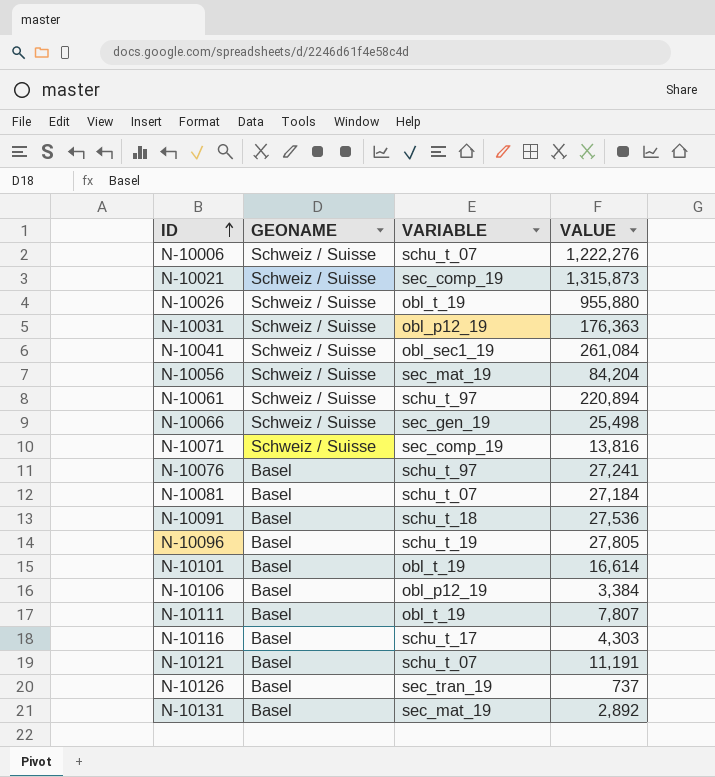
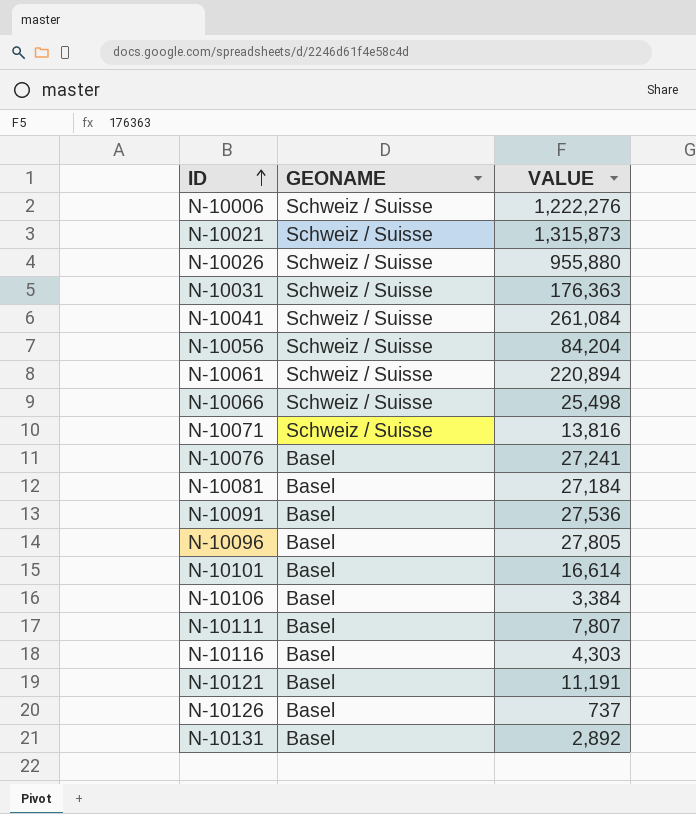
column VARIABLE | position: 3 -> none

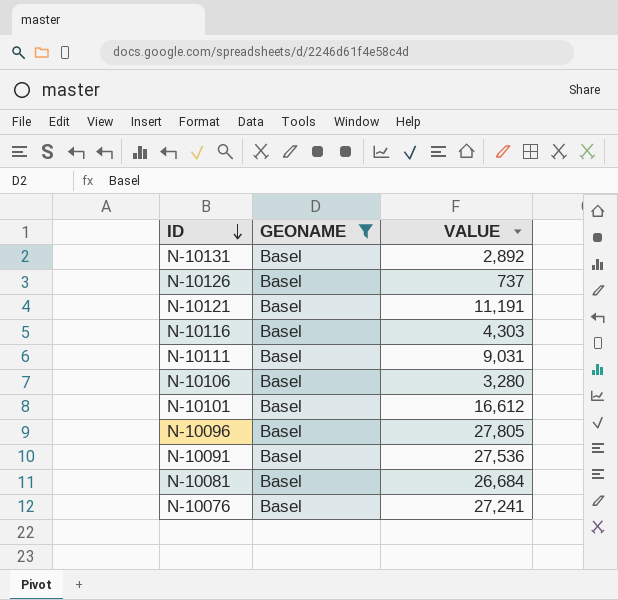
filter: none -> GEONAME = Basel
row order: ID ascending -> ID descending
N-10111 | VALUE: 7,807 -> 9,031
N-10106 | VALUE: 3,384 -> 3,280
N-10101 | VALUE: 16,614 -> 16,612
N-10081 | VALUE: 27,184 -> 26,684

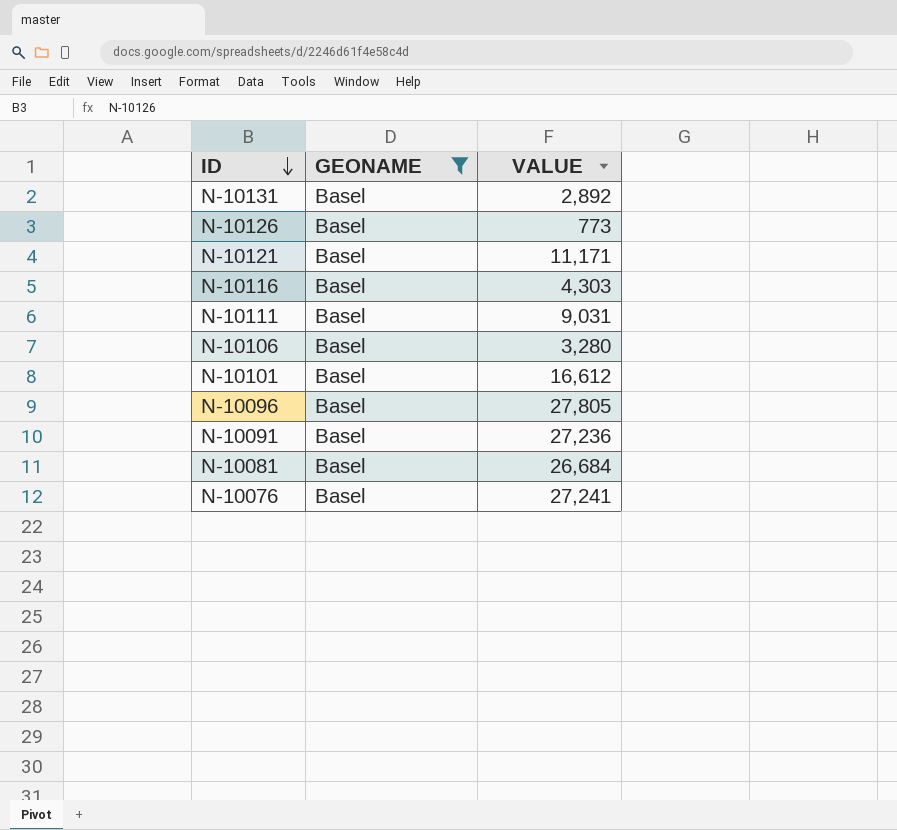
N-10126 | VALUE: 737 -> 773
N-10121 | VALUE: 11,191 -> 11,171
N-10091 | VALUE: 27,536 -> 27,236

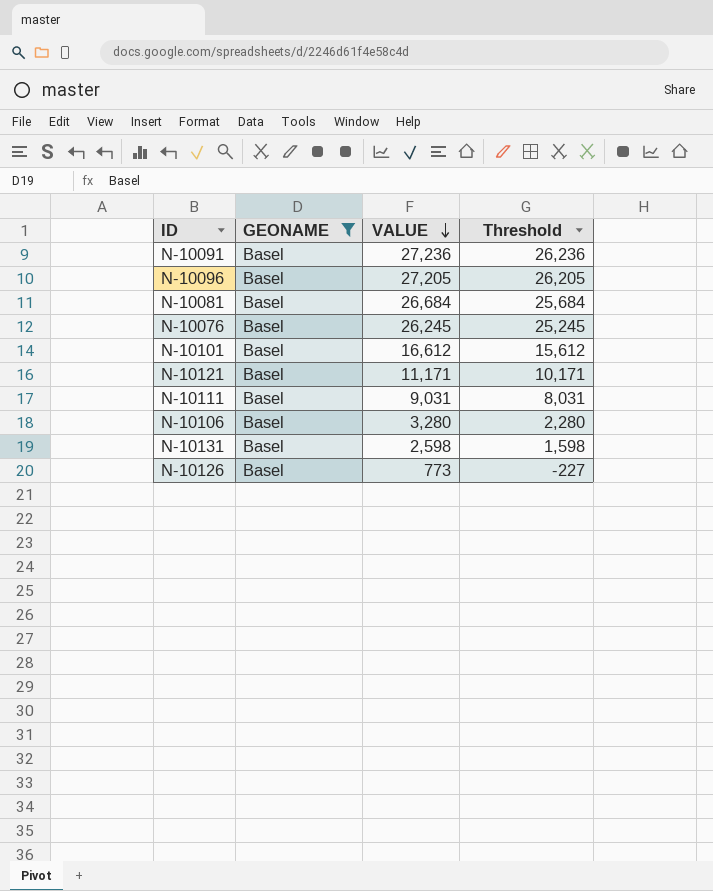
row order: ID descending -> VALUE descending
column Threshold | formula: none -> [VALUE] - 1000
row N-10116: Basel | 4,303 -> none
N-10096 | VALUE: 27,805 -> 27,205
N-10076 | VALUE: 27,241 -> 26,245
N-10131 | VALUE: 2,892 -> 2,598

